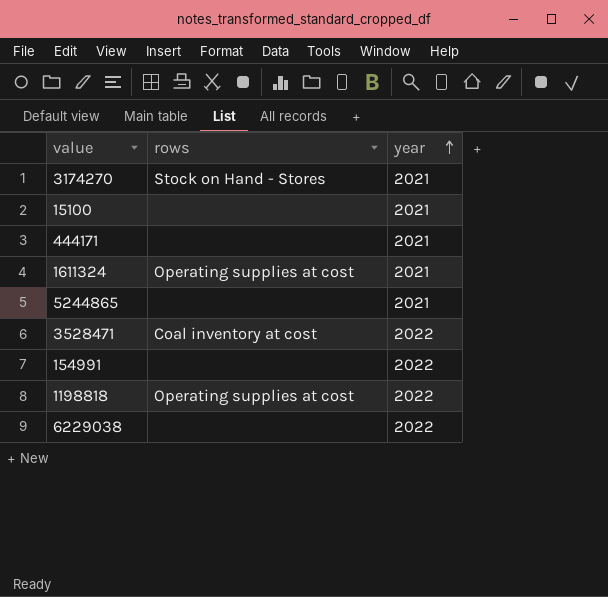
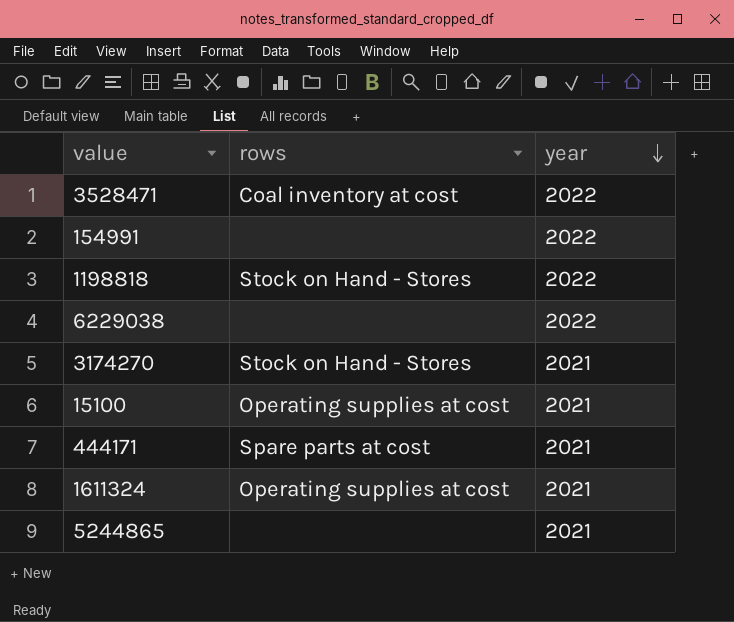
row order: year ascending -> year descending
1198818 | rows: Operating supplies at cost -> Stock on Hand - Stores
15100 | rows: none -> Operating supplies at cost
444171 | rows: none -> Spare parts at cost

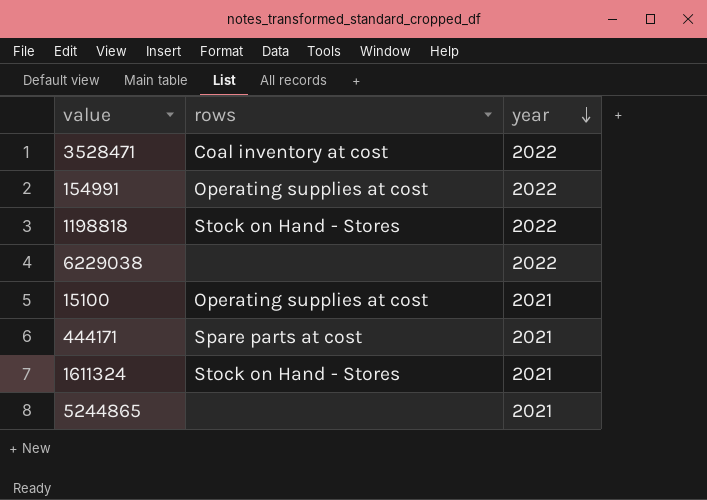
row 3174270: Stock on Hand - Stores | 2021 -> none
154991 | rows: none -> Operating supplies at cost
1611324 | rows: Operating supplies at cost -> Stock on Hand - Stores

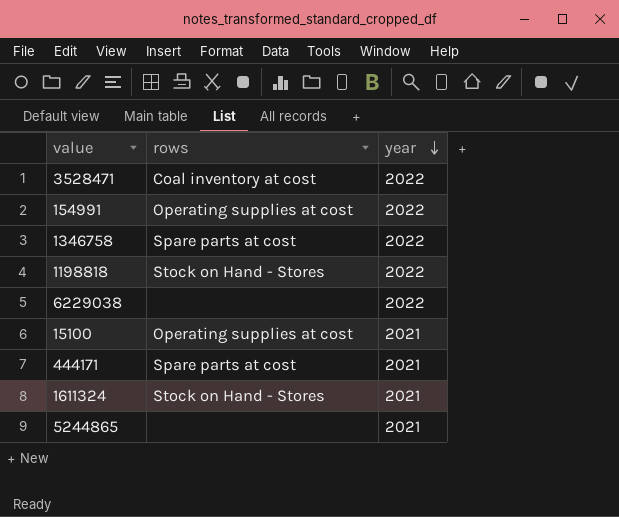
row 1346758: none -> Spare parts at cost | 2022

